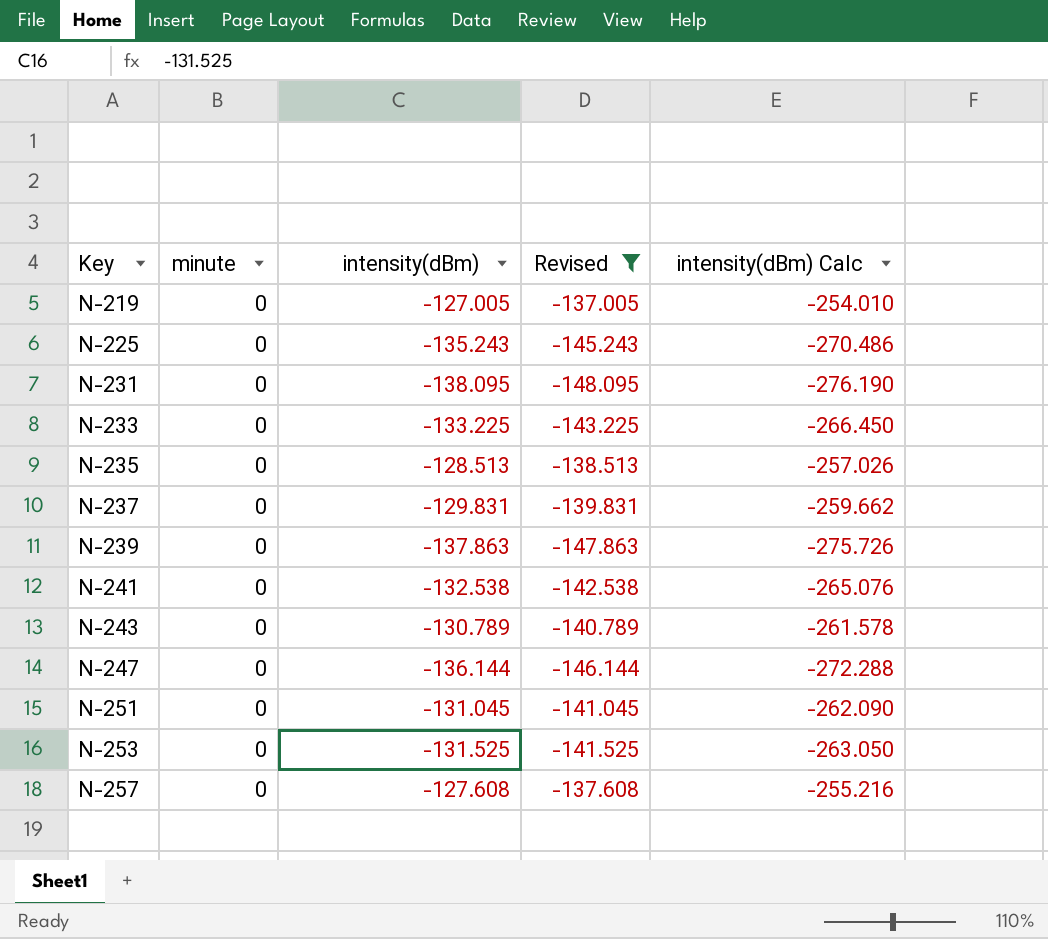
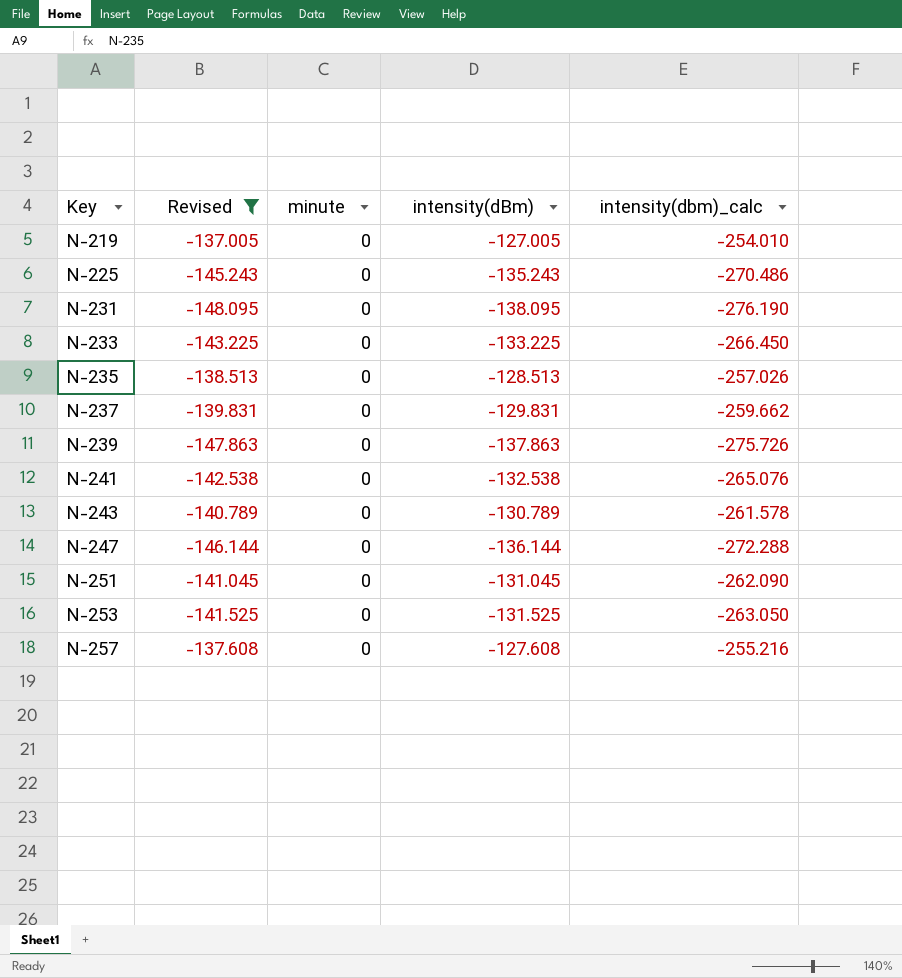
column Revised | position: 4 -> 2
column name: intensity(dBm) Calc -> intensity(dbm)_calc

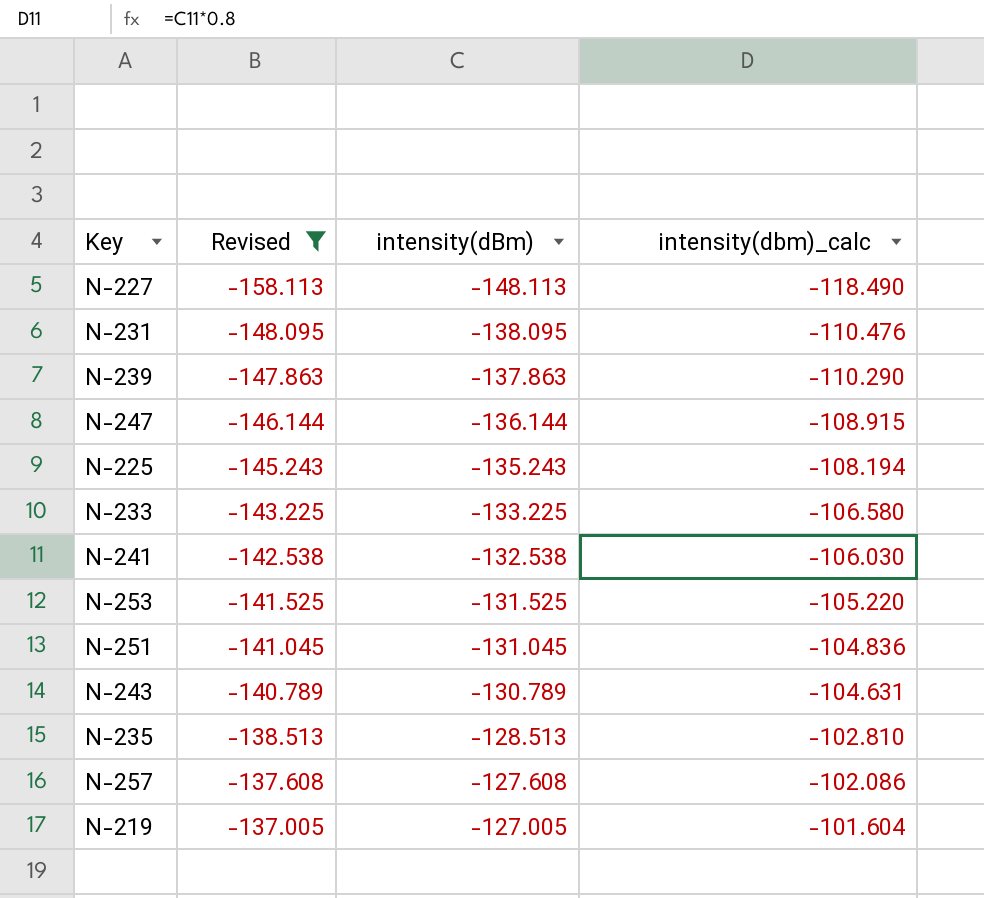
row order: Key ascending -> Revised ascending
column minute | position: 3 -> none
column intensity(dbm)_calc | formula: [intensity(dBm)] * 2 -> [intensity(dBm)] * 0.8
row N-237: -139.831 | 0 | -129.831 | -259.662 -> none
row N-227: none -> -158.113 | -148.113 | -118.490

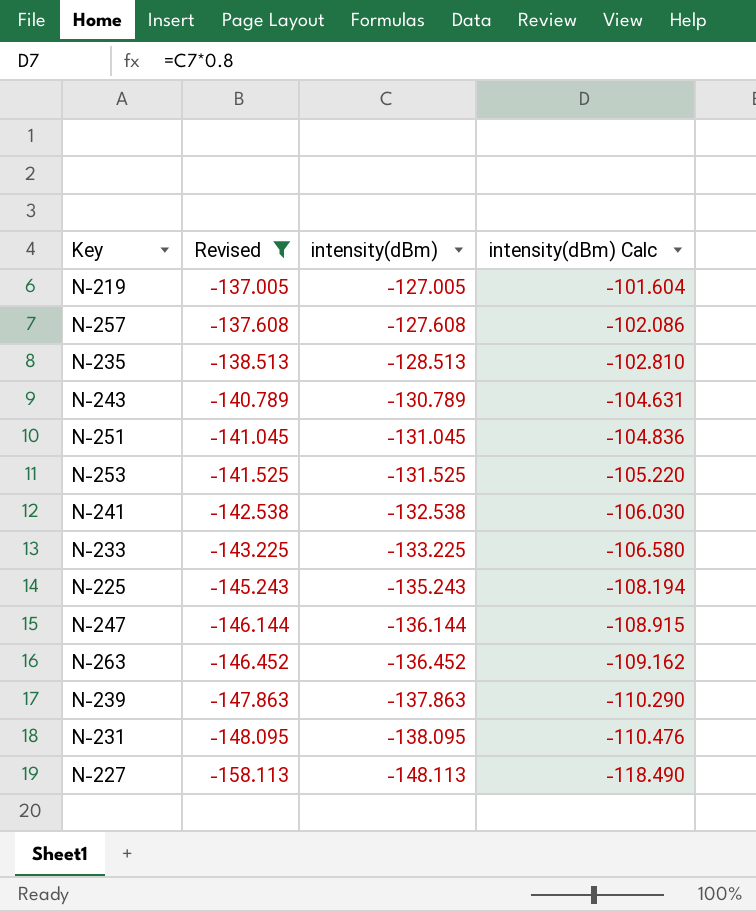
row order: Revised ascending -> Revised descending
column name: intensity(dbm)_calc -> intensity(dBm) Calc
row N-263: none -> -146.452 | -136.452 | -109.162

